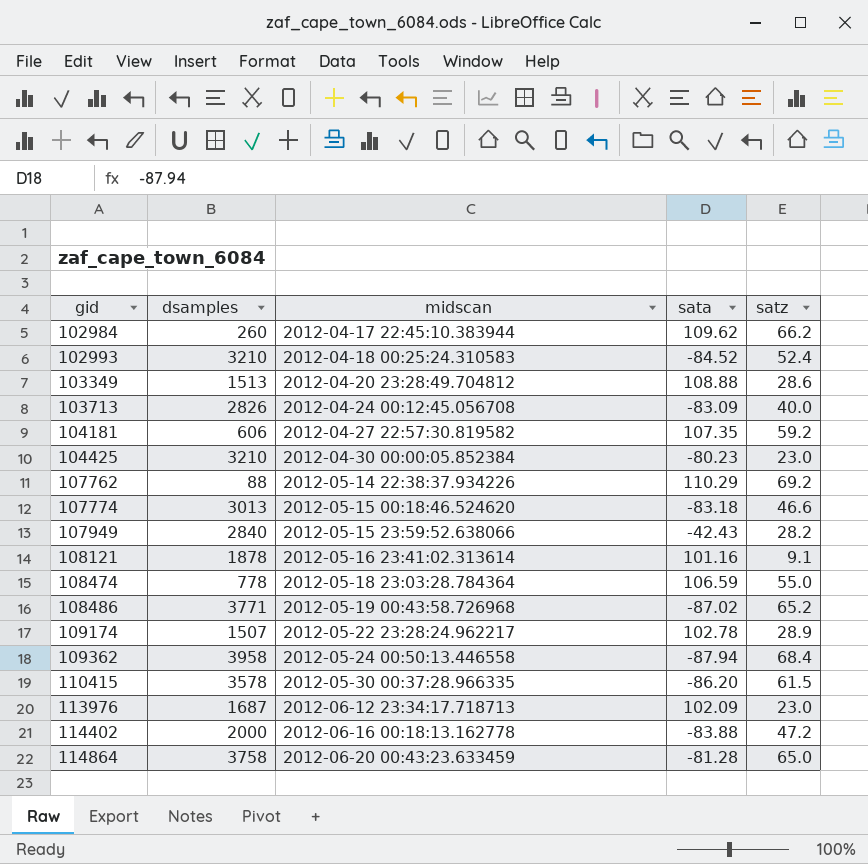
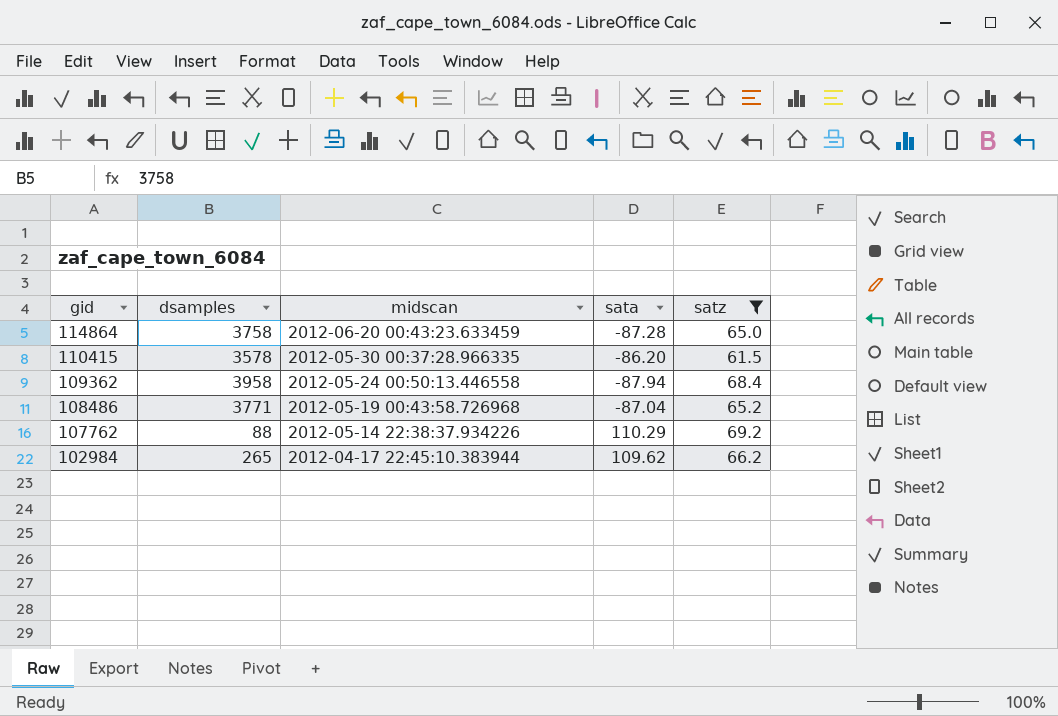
filter: none -> satz >= 61.5
row order: gid ascending -> gid descending
114864 | sata: -81.28 -> -87.28
108486 | sata: -87.02 -> -87.04
102984 | dsamples: 260 -> 265

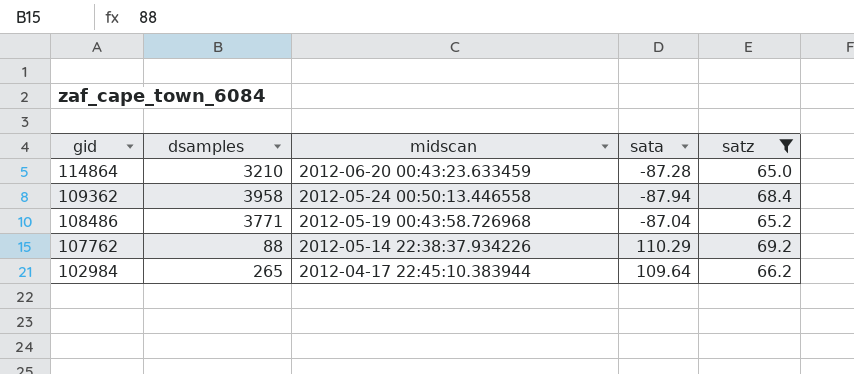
row 110415: 3578 | 2012-05-30 00:37:28.966335 | -86.20 | 61.5 -> none
114864 | dsamples: 3758 -> 3210
102984 | sata: 109.62 -> 109.64

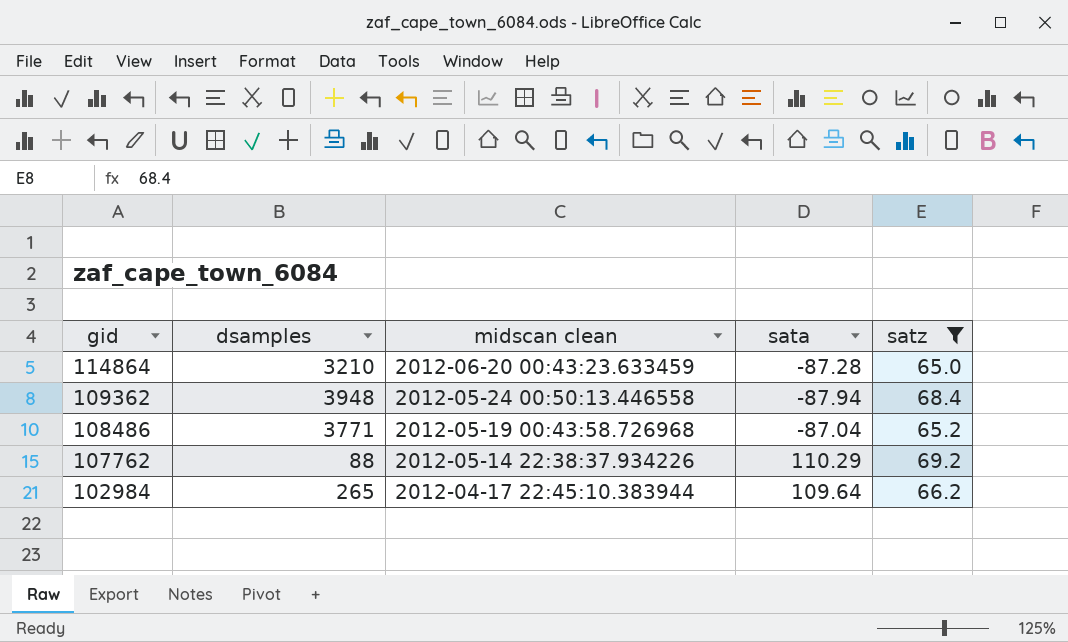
column name: midscan -> midscan clean
109362 | dsamples: 3958 -> 3948

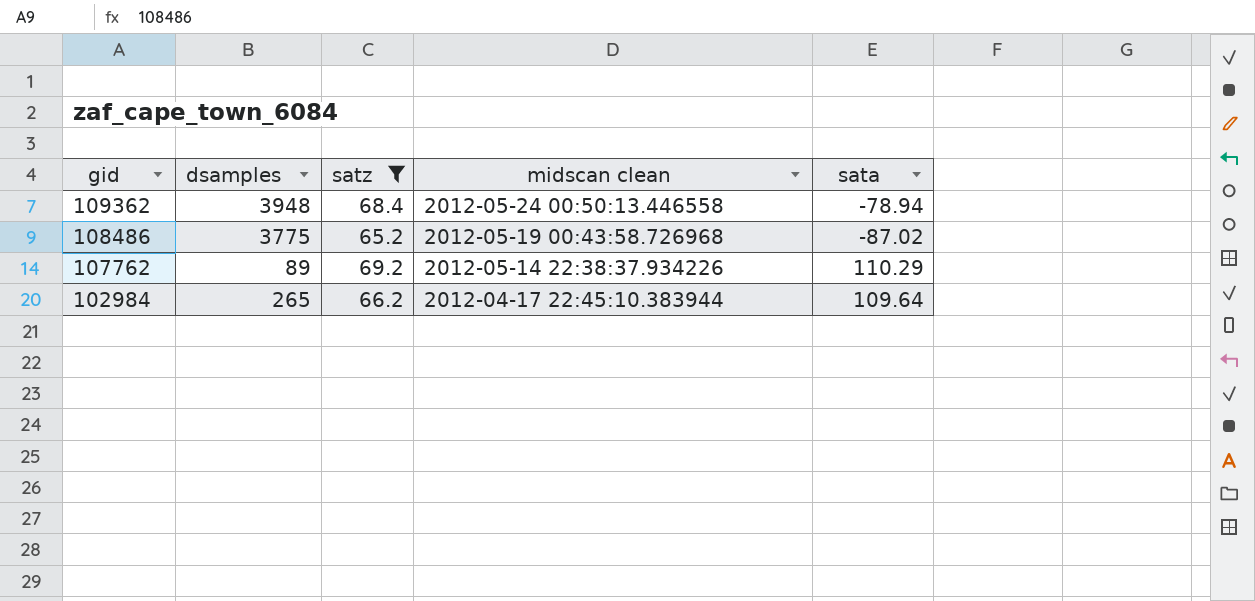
column satz | position: 5 -> 3
row 114864: 3210 | 2012-06-20 00:43:23.633459 | -87.28 | 65.0 -> none
109362 | sata: -87.94 -> -78.94
108486 | dsamples: 3771 -> 3775
108486 | sata: -87.04 -> -87.02
107762 | dsamples: 88 -> 89

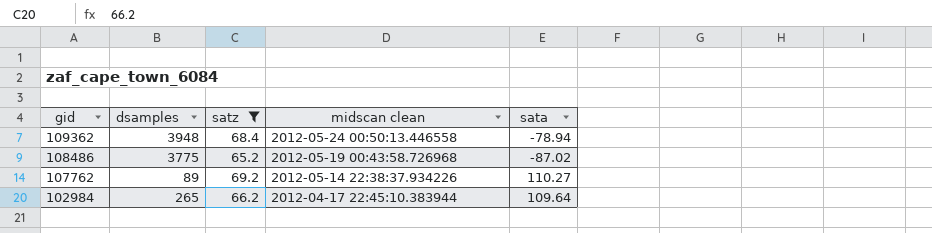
107762 | sata: 110.29 -> 110.27

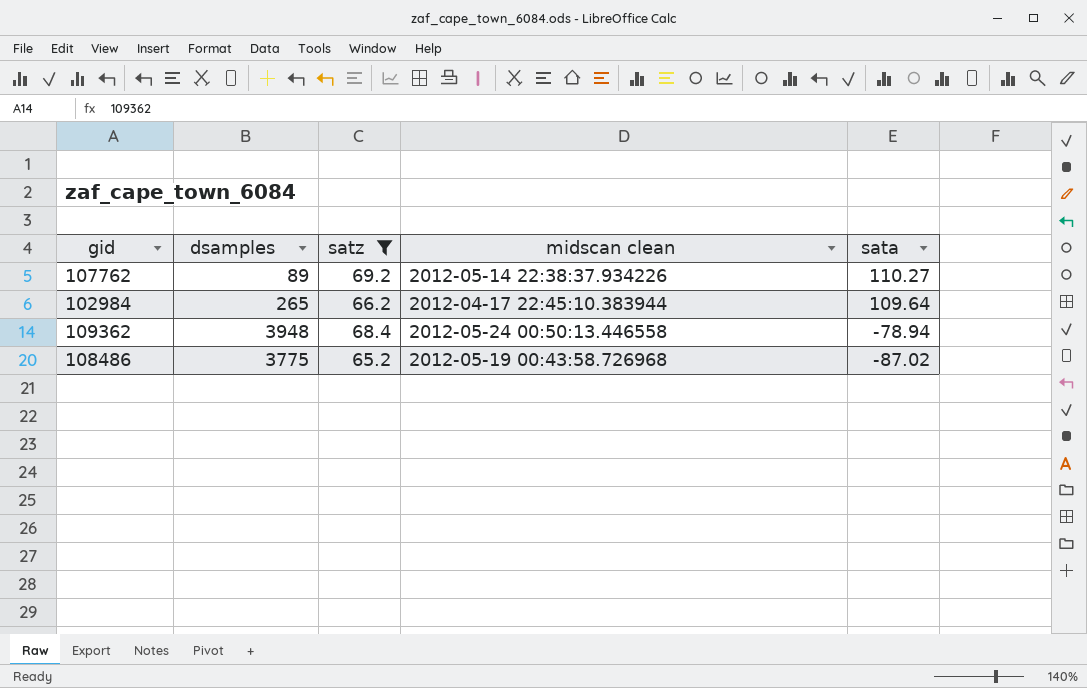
row order: gid descending -> sata descending

